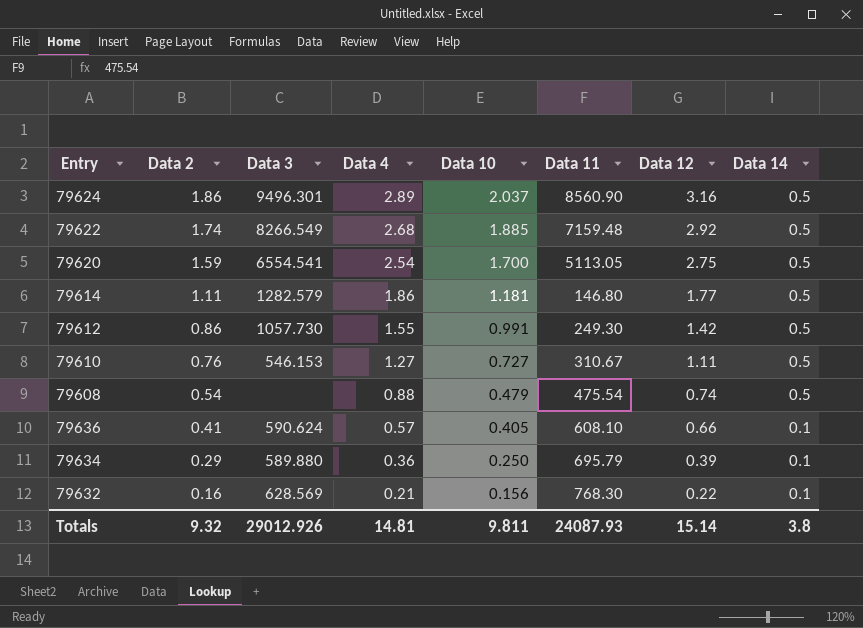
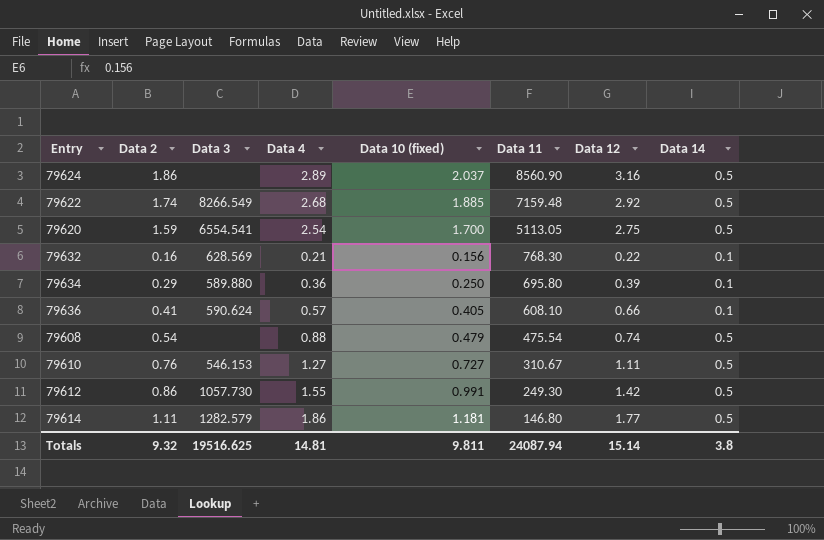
row order: Data 2 descending -> Data 11 descending
column name: Data 10 -> Data 10 (fixed)
79624 | Data 3: 9496.301 -> none
79634 | Data 11: 695.79 -> 695.80
Totals | Data 3: 29012.926 -> 19516.625
Totals | Data 11: 24087.93 -> 24087.94

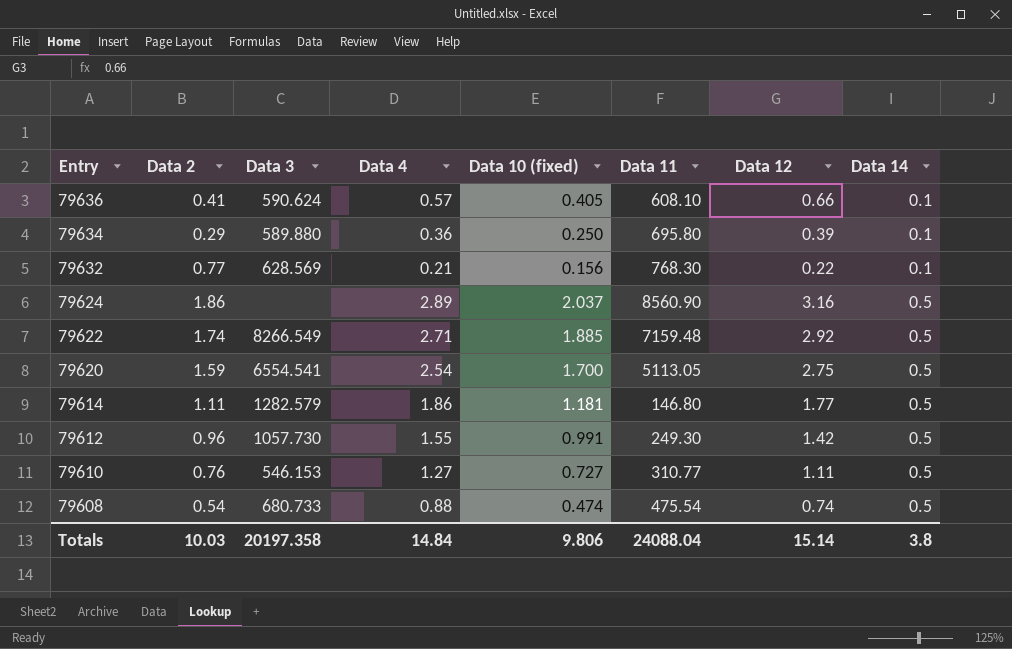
row order: Data 11 descending -> Entry descending
79632 | Data 2: 0.16 -> 0.77
79622 | Data 4: 2.68 -> 2.71
79612 | Data 2: 0.86 -> 0.96
79610 | Data 11: 310.67 -> 310.77
79608 | Data 3: none -> 680.733
79608 | Data 10 (fixed): 0.479 -> 0.474
Totals | Data 2: 9.32 -> 10.03
Totals | Data 3: 19516.625 -> 20197.358
Totals | Data 4: 14.81 -> 14.84
Totals | Data 10 (fixed): 9.811 -> 9.806
Totals | Data 11: 24087.94 -> 24088.04

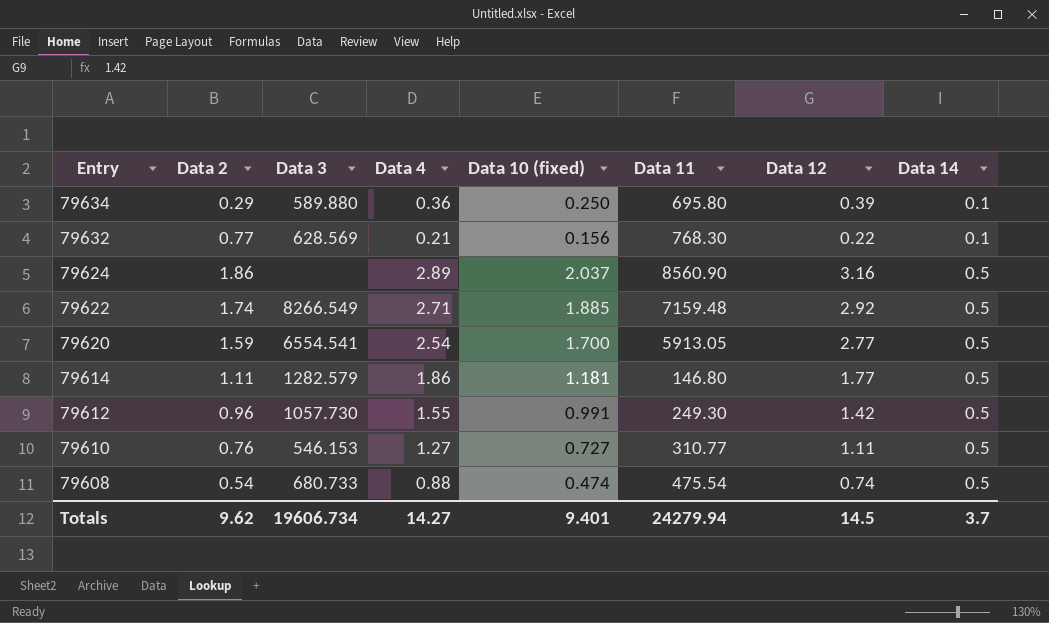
row 79636: 0.41 | 590.624 | 0.57 | 0.405 | 608.10 | 0.66 | 0.1 -> none
79620 | Data 11: 5113.05 -> 5913.05
79620 | Data 12: 2.75 -> 2.77
Totals | Data 2: 10.03 -> 9.62
Totals | Data 3: 20197.358 -> 19606.734
Totals | Data 4: 14.84 -> 14.27
Totals | Data 10 (fixed): 9.806 -> 9.401
Totals | Data 11: 24088.04 -> 24279.94
Totals | Data 12: 15.14 -> 14.5
Totals | Data 14: 3.8 -> 3.7

